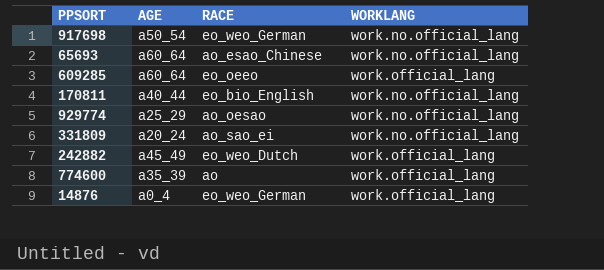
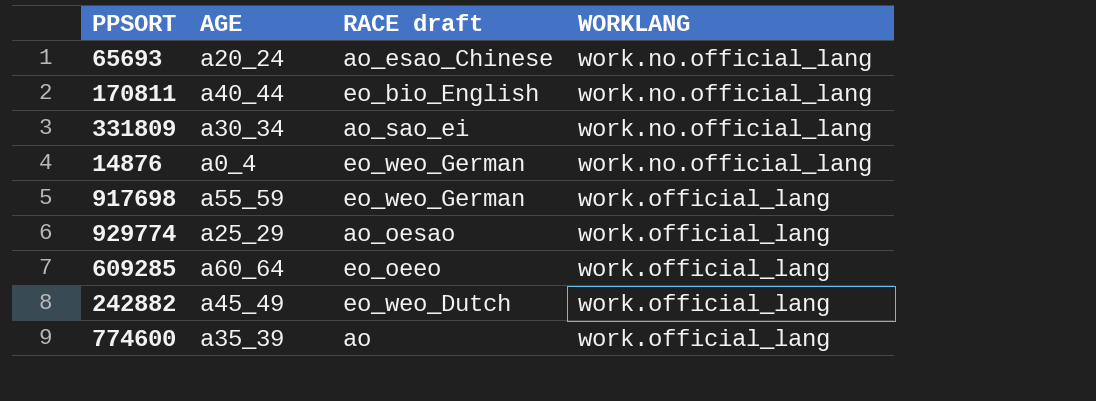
row order: none -> WORKLANG ascending
column name: RACE -> RACE draft
65693 | AGE: a60_64 -> a20_24
331809 | AGE: a20_24 -> a30_34
14876 | WORKLANG: work.official_lang -> work.no.official_lang
917698 | AGE: a50_54 -> a55_59
917698 | WORKLANG: work.no.official_lang -> work.official_lang
929774 | WORKLANG: work.no.official_lang -> work.official_lang

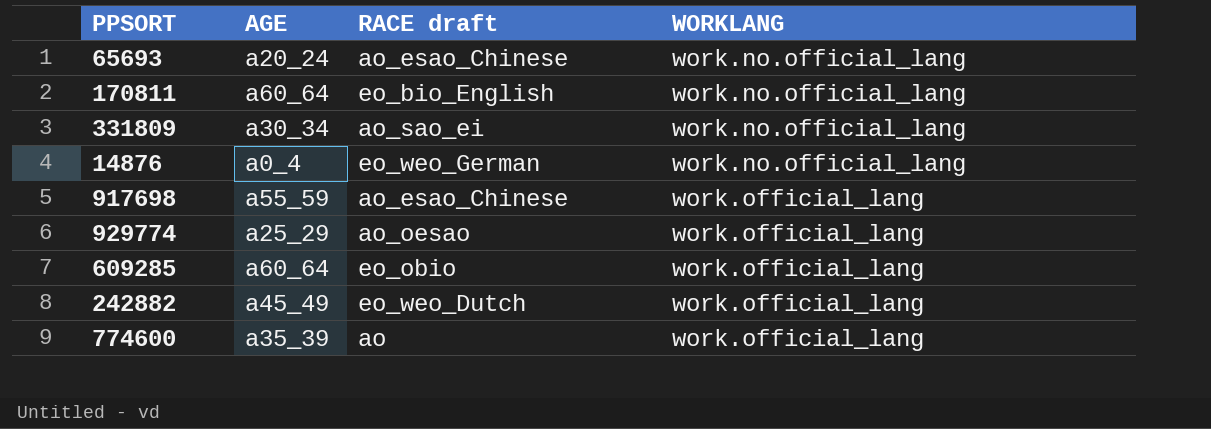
170811 | AGE: a40_44 -> a60_64
917698 | RACE draft: eo_weo_German -> ao_esao_Chinese
609285 | RACE draft: eo_oeeo -> eo_obio

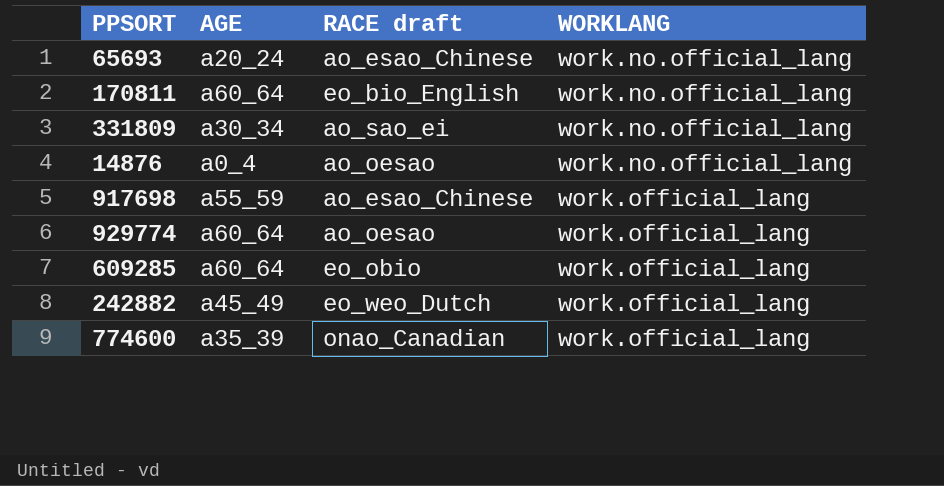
14876 | RACE draft: eo_weo_German -> ao_oesao
929774 | AGE: a25_29 -> a60_64
774600 | RACE draft: ao -> onao_Canadian

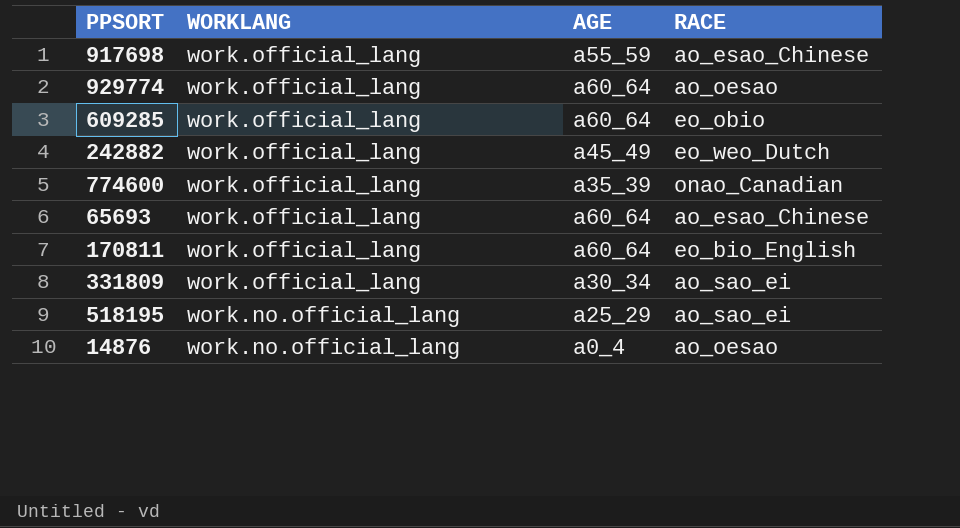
row order: WORKLANG ascending -> WORKLANG descending
column WORKLANG | position: 4 -> 2
column name: RACE draft -> RACE
65693 | WORKLANG: work.no.official_lang -> work.official_lang
65693 | AGE: a20_24 -> a60_64
170811 | WORKLANG: work.no.official_lang -> work.official_lang
331809 | WORKLANG: work.no.official_lang -> work.official_lang
row 518195: none -> work.no.official_lang | a25_29 | ao_sao_ei

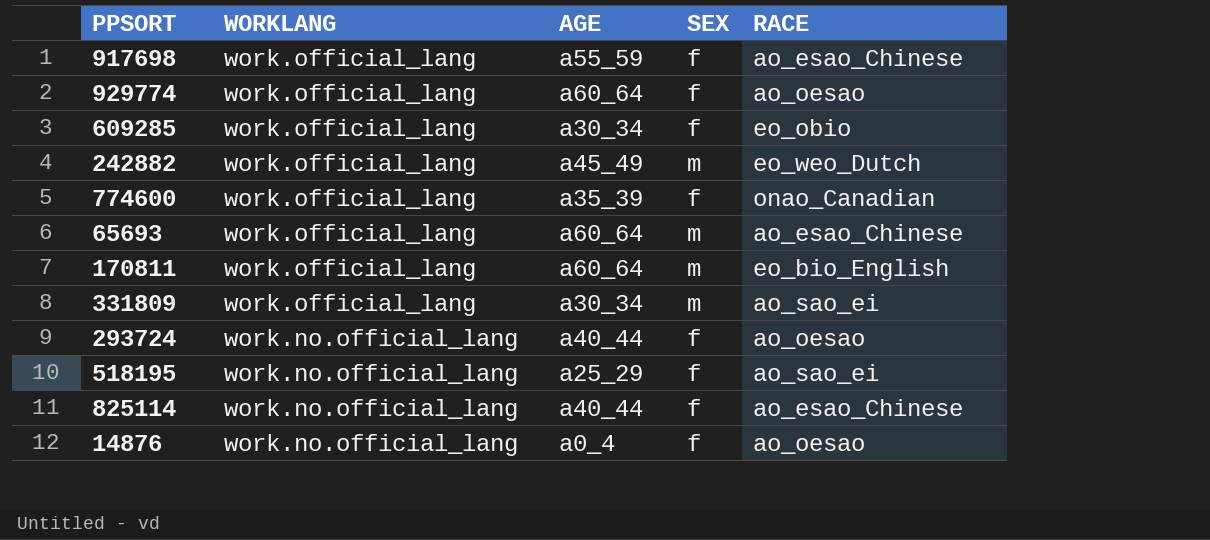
column SEX | position: none -> 4
609285 | AGE: a60_64 -> a30_34
row 293724: none -> work.no.official_lang | a40_44 | f | ao_oesao
row 825114: none -> work.no.official_lang | a40_44 | f | ao_esao_Chinese

